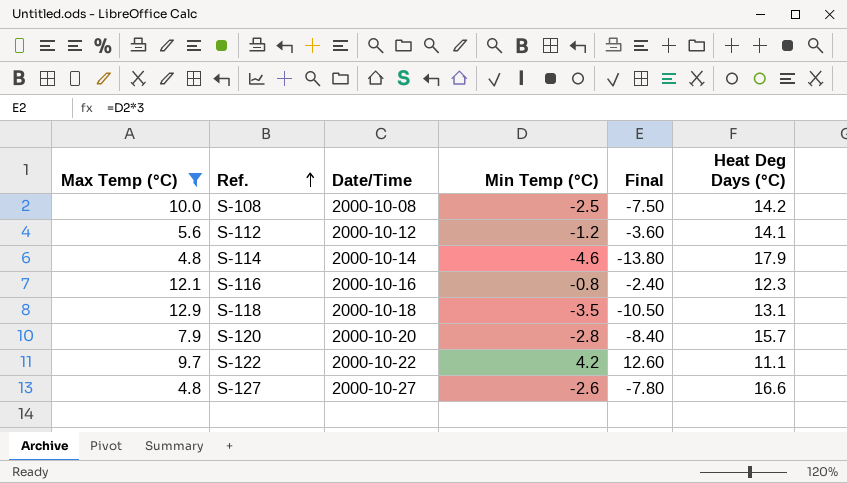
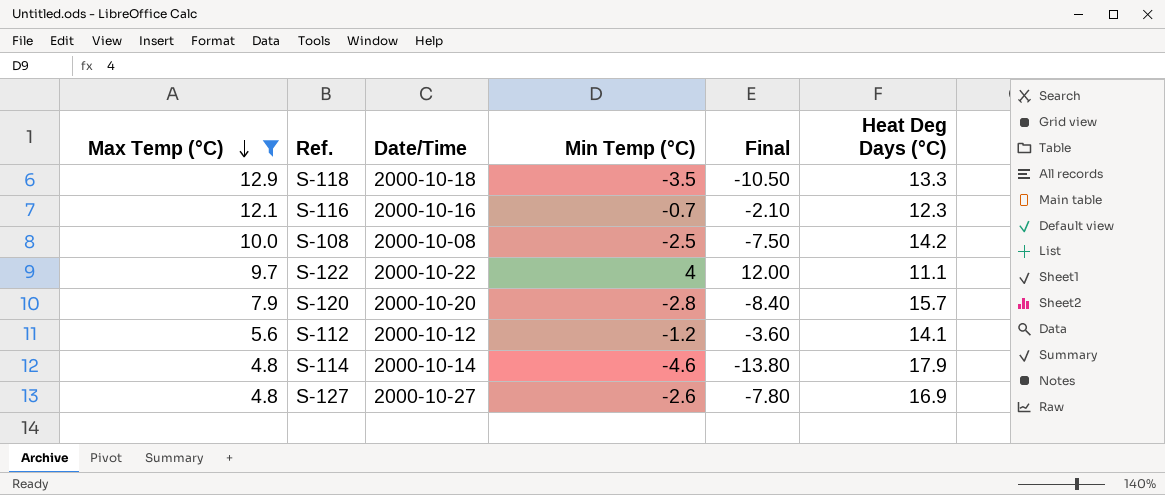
row order: Ref. ascending -> Max Temp (°C) descending
S-118 | Heat Deg Days (°C): 13.1 -> 13.3
S-116 | Min Temp (°C): -0.8 -> -0.7
S-116 | Final: -2.40 -> -2.10
S-122 | Min Temp (°C): 4.2 -> 4
S-122 | Final: 12.60 -> 12.00
S-127 | Heat Deg Days (°C): 16.6 -> 16.9

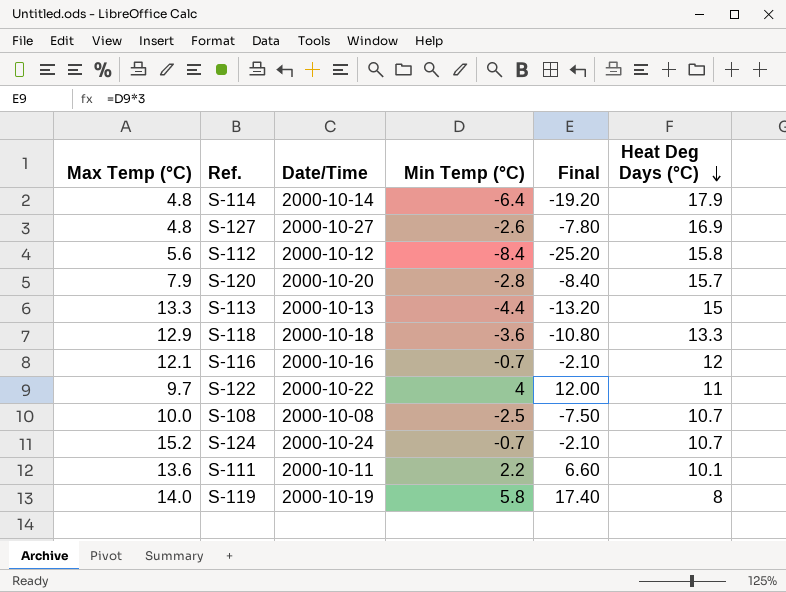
filter: Max Temp (°C) <= 12.9 -> none
row order: Max Temp (°C) descending -> Heat Deg Days (°C) descending
S-114 | Min Temp (°C): -4.6 -> -6.4
S-114 | Final: -13.80 -> -19.20
S-112 | Min Temp (°C): -1.2 -> -8.4
S-112 | Final: -3.60 -> -25.20
S-112 | Heat Deg Days (°C): 14.1 -> 15.8
S-118 | Min Temp (°C): -3.5 -> -3.6
S-118 | Final: -10.50 -> -10.80
S-116 | Heat Deg Days (°C): 12.3 -> 12
S-122 | Heat Deg Days (°C): 11.1 -> 11
S-108 | Heat Deg Days (°C): 14.2 -> 10.7

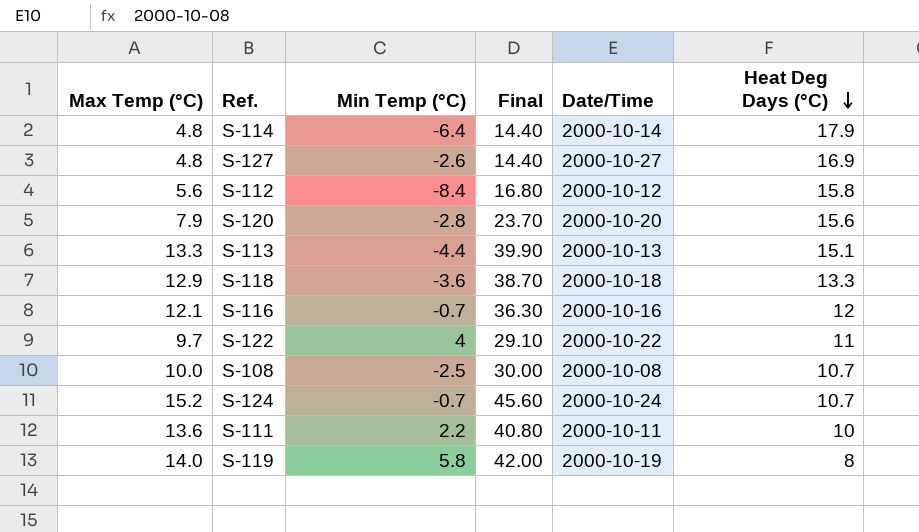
column Final | formula: [Min Temp (°C)] * 3 -> [Max Temp (°C)] * 3
column Date/Time | position: 3 -> 5
S-120 | Heat Deg Days (°C): 15.7 -> 15.6
S-113 | Heat Deg Days (°C): 15 -> 15.1
S-111 | Heat Deg Days (°C): 10.1 -> 10

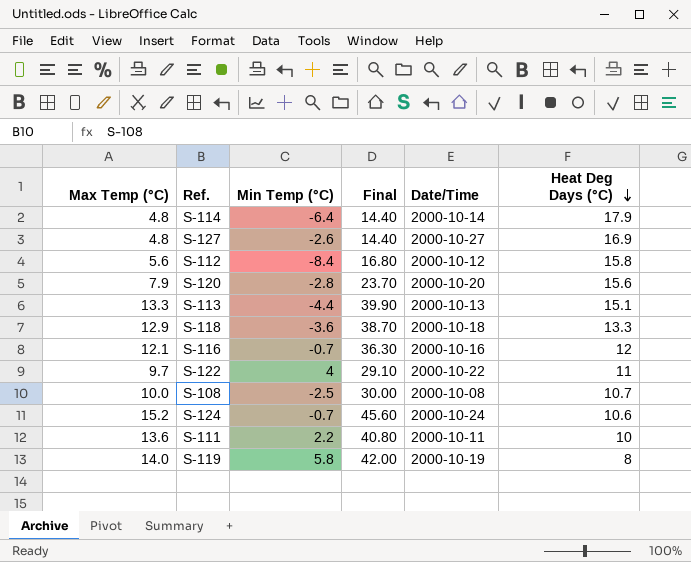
S-124 | Heat Deg Days (°C): 10.7 -> 10.6

